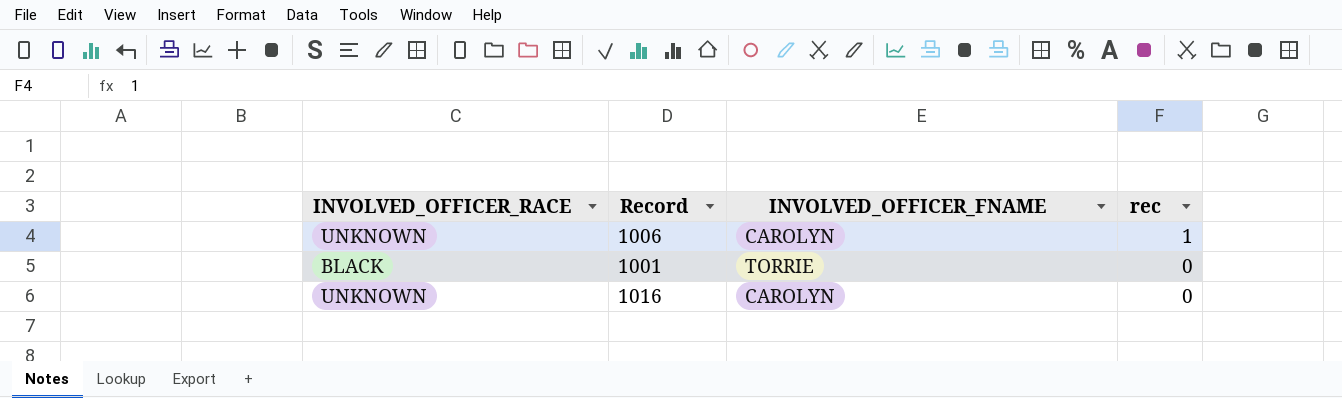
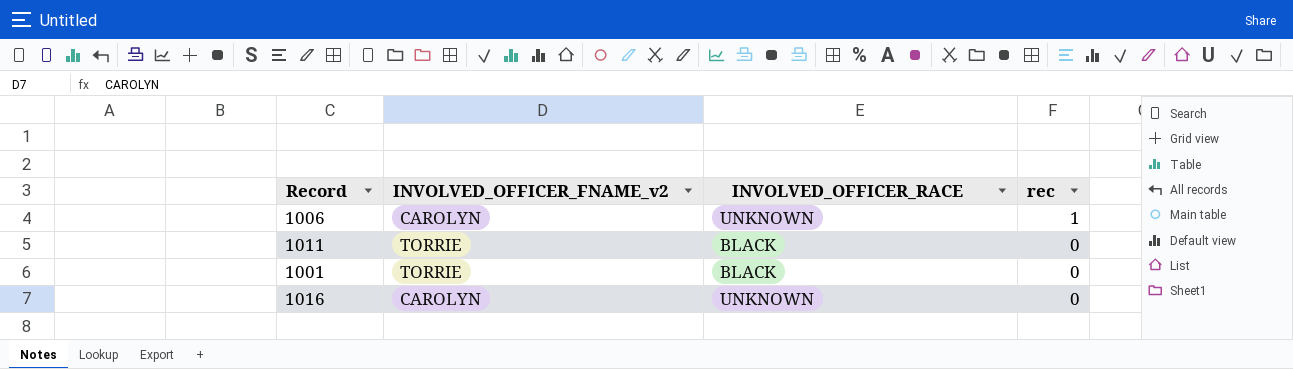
column name: INVOLVED_OFFICER_FNAME -> INVOLVED_OFFICER_FNAME_v2
column INVOLVED_OFFICER_RACE | position: 1 -> 3
row 1011: none -> TORRIE | BLACK | 0

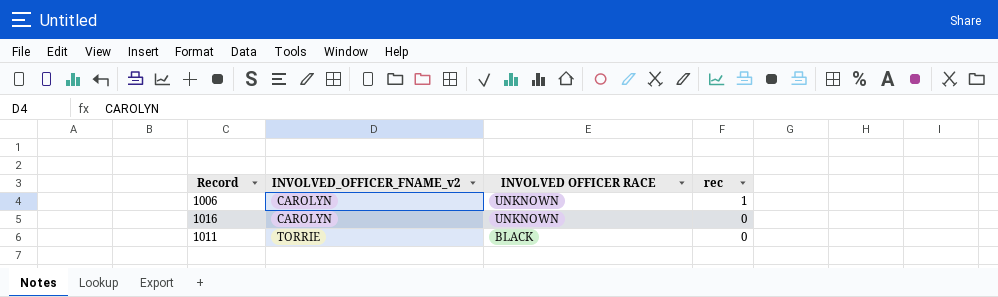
row order: rec descending -> INVOLVED_OFFICER_FNAME_v2 ascending
column name: INVOLVED_OFFICER_RACE -> INVOLVED OFFICER RACE
row 1001: TORRIE | BLACK | 0 -> none

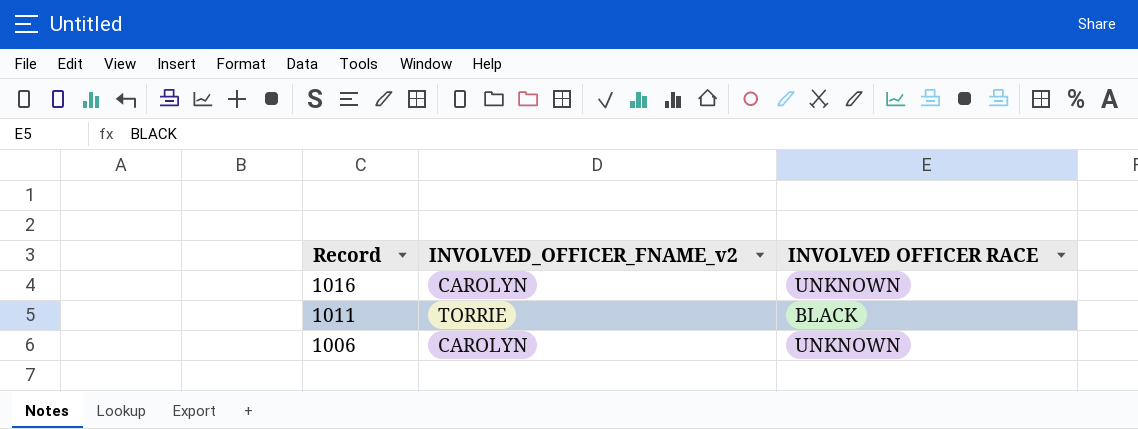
row order: INVOLVED_OFFICER_FNAME_v2 ascending -> Record descending
column rec | position: 4 -> none

